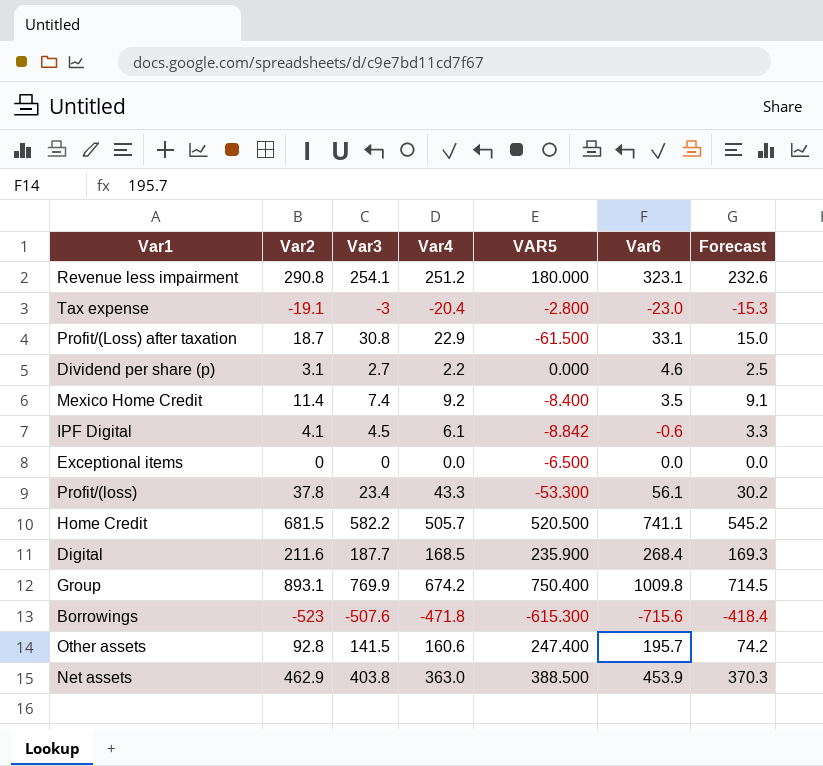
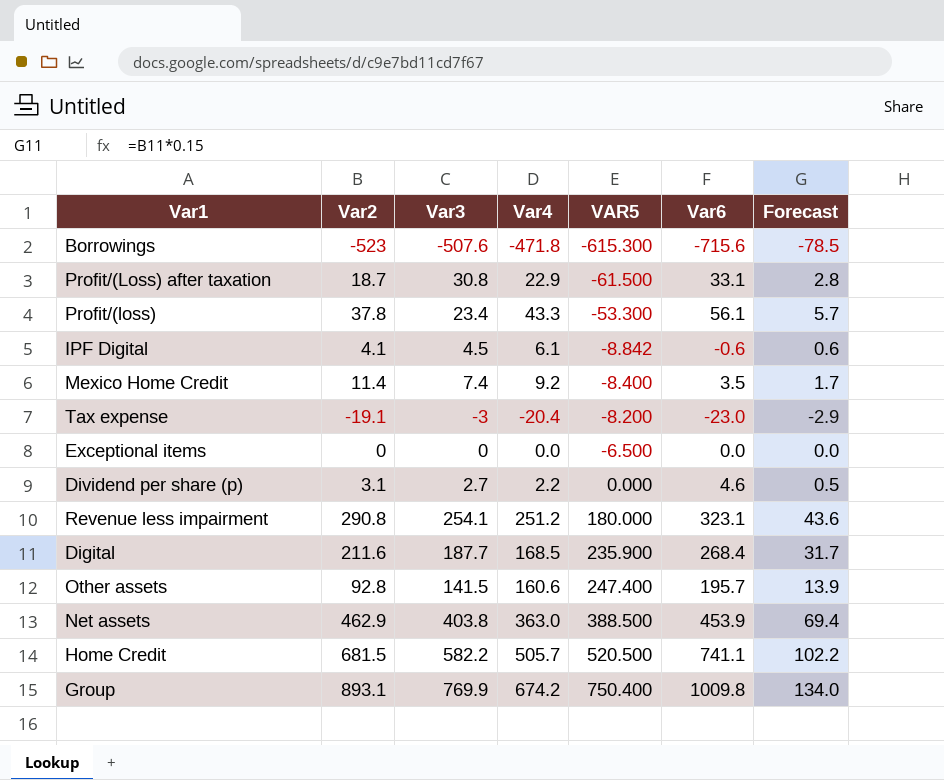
row order: none -> VAR5 ascending
column Forecast | formula: [Var2] * 0.8 -> [Var2] * 0.15
Tax expense | VAR5: -2.800 -> -8.200

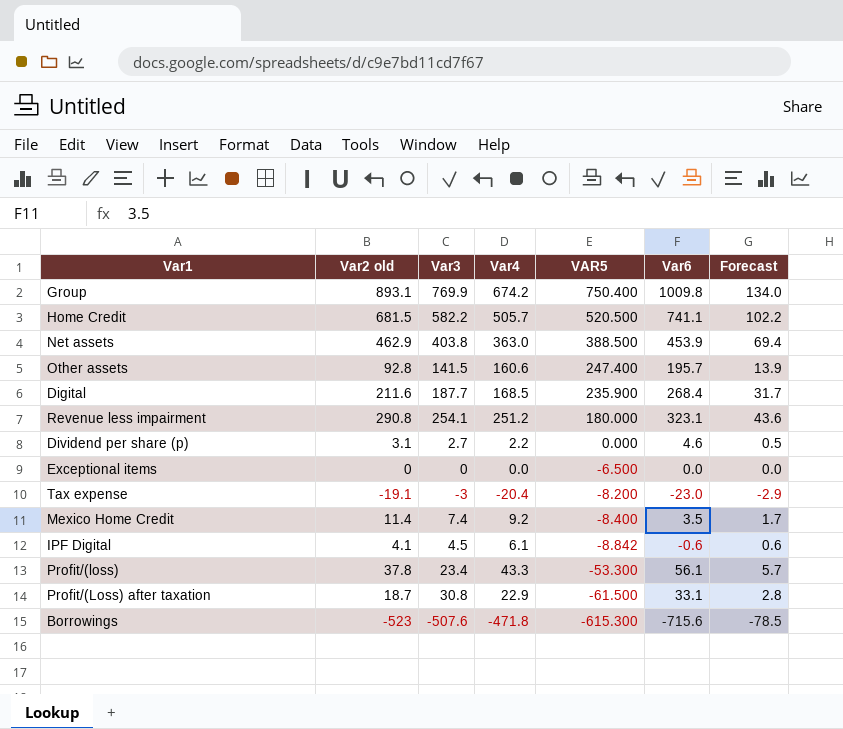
row order: VAR5 ascending -> VAR5 descending
column name: Var2 -> Var2 old

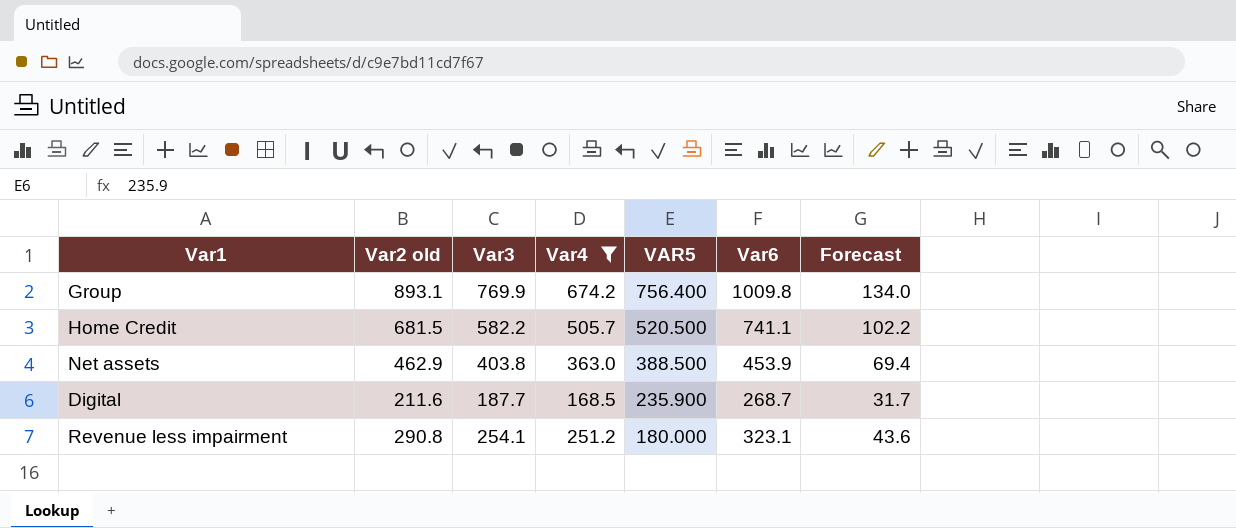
filter: none -> Var4 >= 168.5
Group | VAR5: 750.400 -> 756.400
Digital | Var6: 268.4 -> 268.7

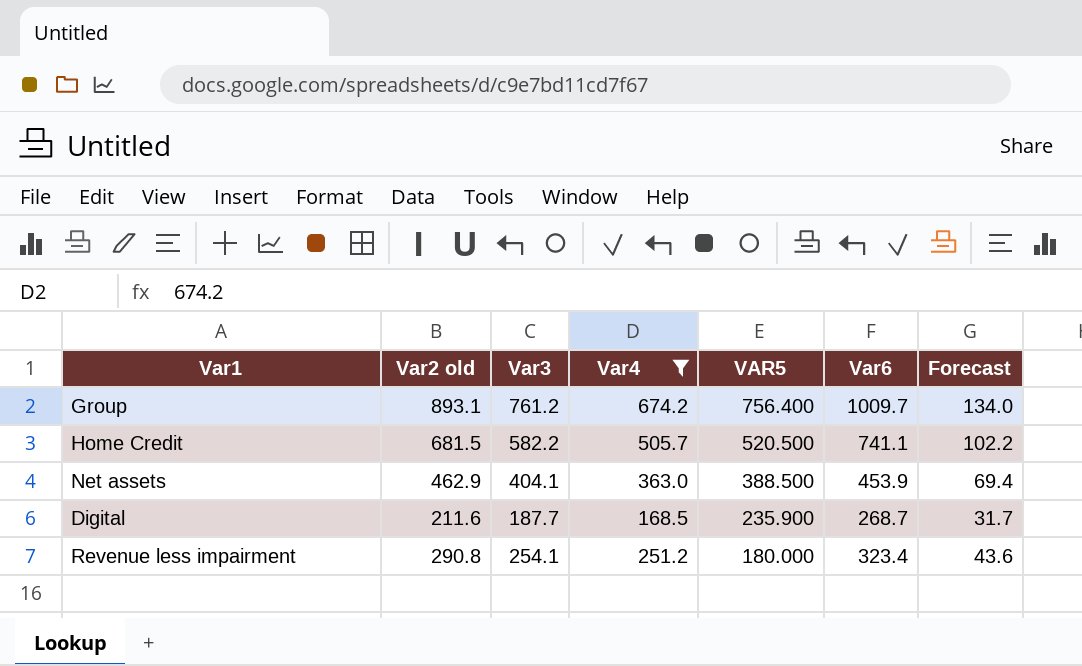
Group | Var3: 769.9 -> 761.2
Group | Var6: 1009.8 -> 1009.7
Net assets | Var3: 403.8 -> 404.1
Revenue less impairment | Var6: 323.1 -> 323.4

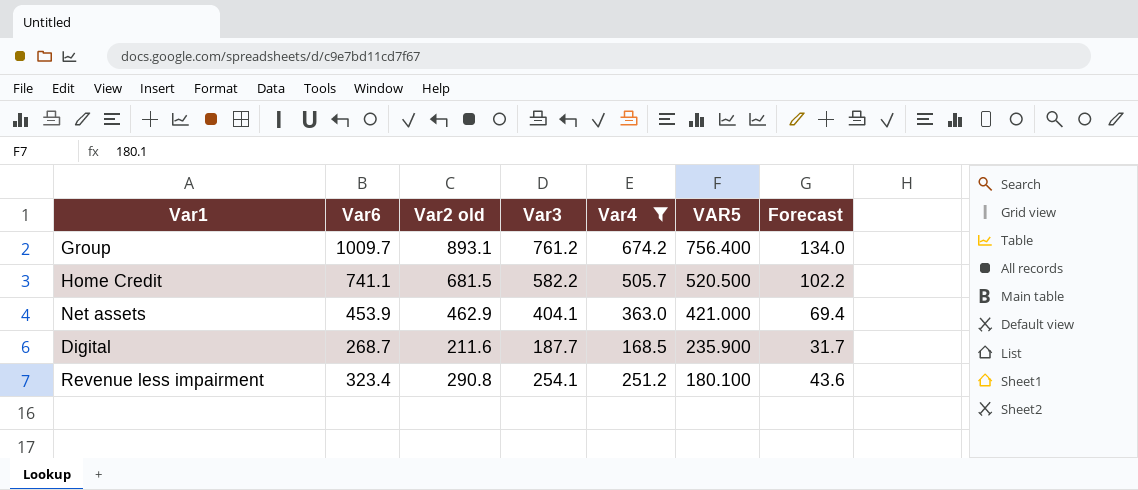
column Var6 | position: 6 -> 2
Net assets | VAR5: 388.500 -> 421.000
Revenue less impairment | VAR5: 180.000 -> 180.100

